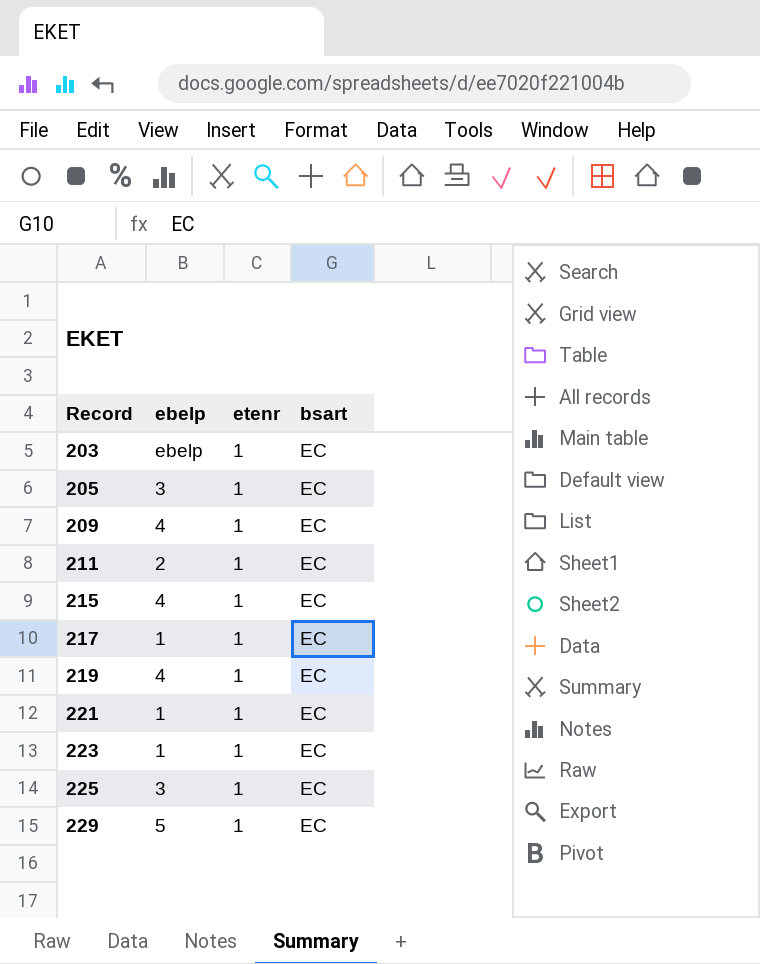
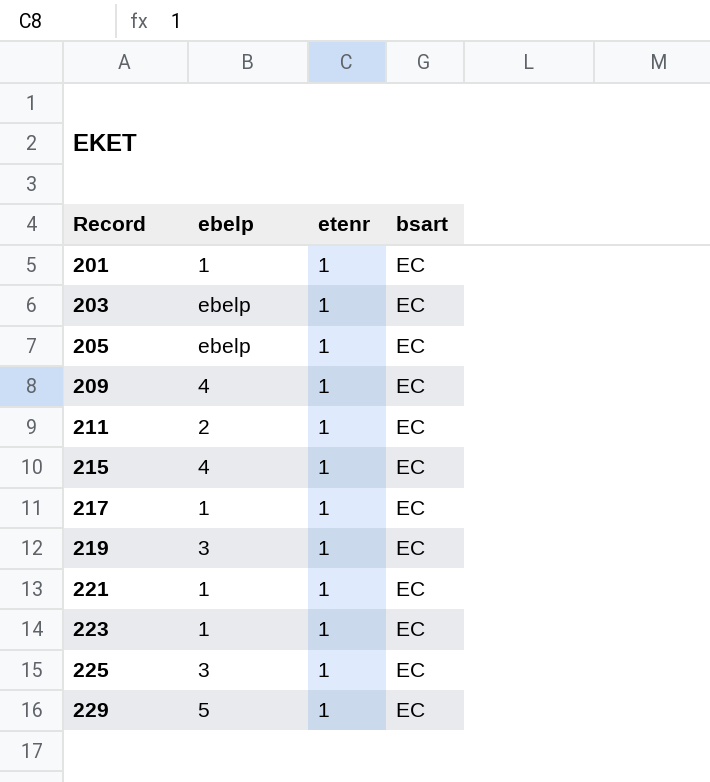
row 201: none -> 1 | 1 | EC
205 | ebelp: 3 -> ebelp
219 | ebelp: 4 -> 3

